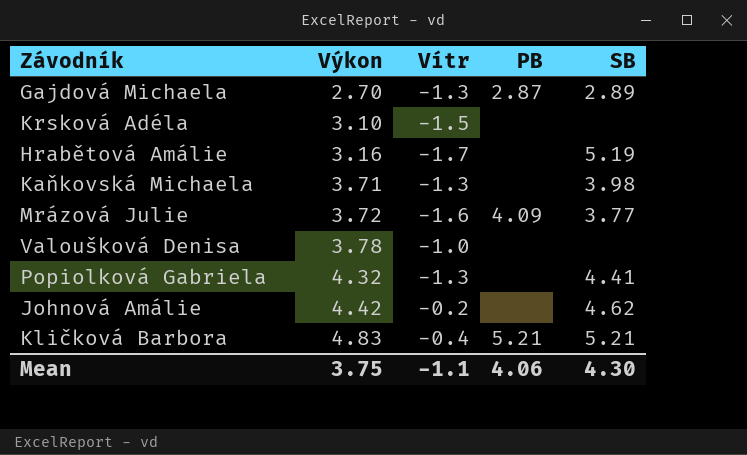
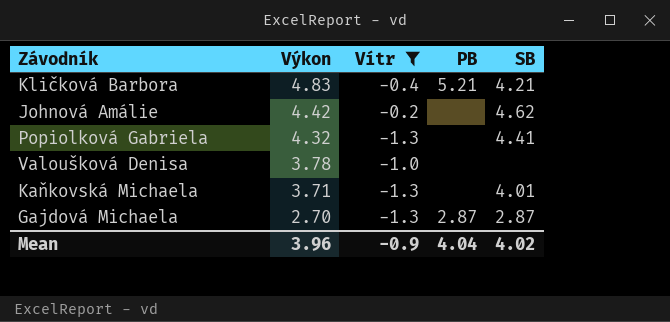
filter: none -> Vítr >= -1.3
row order: Výkon ascending -> Výkon descending
Kličková Barbora | SB: 5.21 -> 4.21
Kaňkovská Michaela | SB: 3.98 -> 4.01
Gajdová Michaela | SB: 2.89 -> 2.87
Mean | Výkon: 3.75 -> 3.96
Mean | Vítr: -1.1 -> -0.9
Mean | PB: 4.06 -> 4.04
Mean | SB: 4.30 -> 4.02

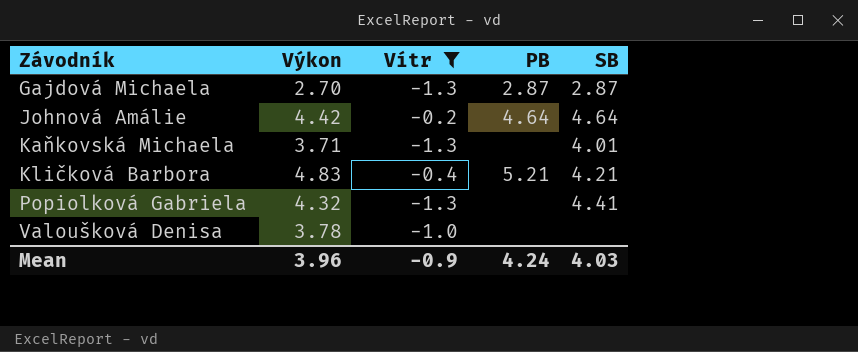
row order: Výkon descending -> Závodník ascending
Johnová Amálie | PB: none -> 4.64
Johnová Amálie | SB: 4.62 -> 4.64
Mean | PB: 4.04 -> 4.24
Mean | SB: 4.02 -> 4.03

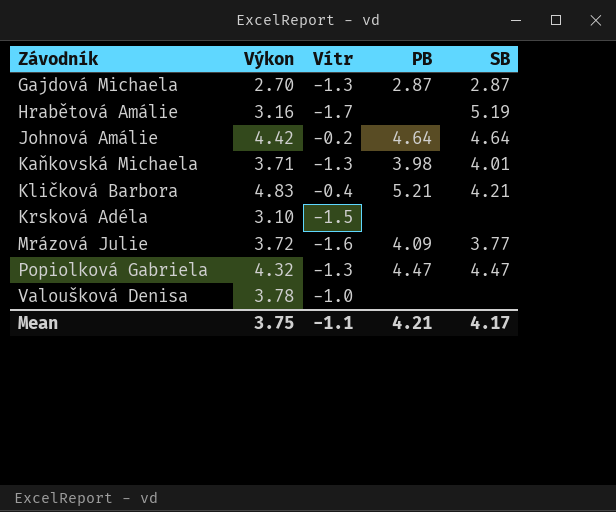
filter: Vítr >= -1.3 -> none
Kaňkovská Michaela | PB: none -> 3.98
Popiolková Gabriela | PB: none -> 4.47
Popiolková Gabriela | SB: 4.41 -> 4.47
Mean | Výkon: 3.96 -> 3.75
Mean | Vítr: -0.9 -> -1.1
Mean | PB: 4.24 -> 4.21
Mean | SB: 4.03 -> 4.17

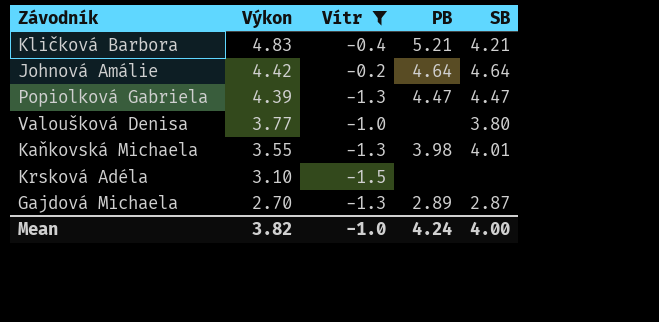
filter: none -> Vítr >= -1.5
row order: Závodník ascending -> Výkon descending
Popiolková Gabriela | Výkon: 4.32 -> 4.39
Valoušková Denisa | Výkon: 3.78 -> 3.77
Valoušková Denisa | SB: none -> 3.80
Kaňkovská Michaela | Výkon: 3.71 -> 3.55
Gajdová Michaela | PB: 2.87 -> 2.89
Mean | Výkon: 3.75 -> 3.82
Mean | Vítr: -1.1 -> -1.0
Mean | PB: 4.21 -> 4.24
Mean | SB: 4.17 -> 4.00

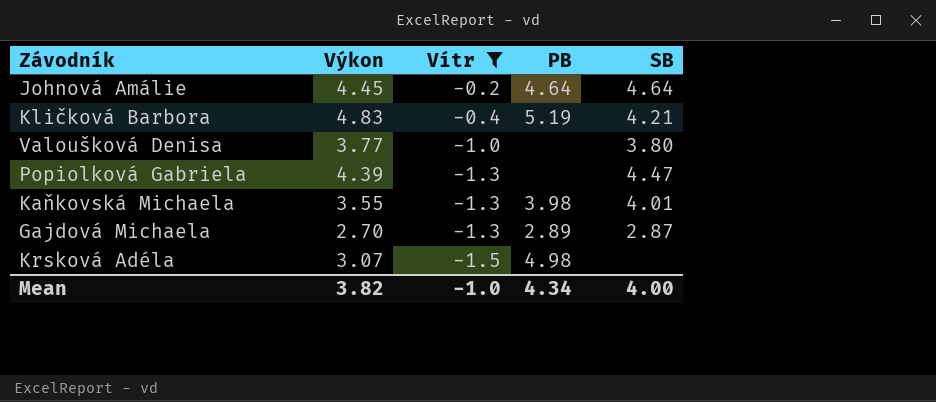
row order: Výkon descending -> Vítr descending
Johnová Amálie | Výkon: 4.42 -> 4.45
Kličková Barbora | PB: 5.21 -> 5.19
Popiolková Gabriela | PB: 4.47 -> none
Krsková Adéla | Výkon: 3.10 -> 3.07
Krsková Adéla | PB: none -> 4.98
Mean | PB: 4.24 -> 4.34

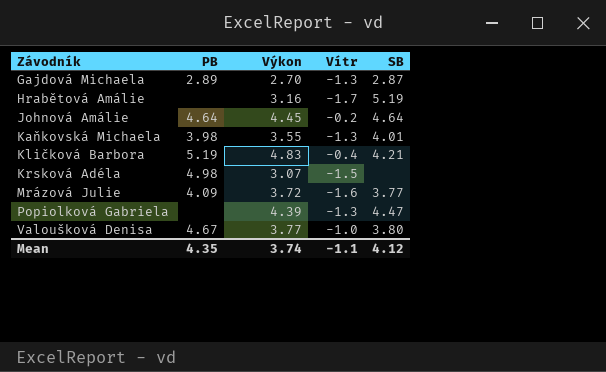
filter: Vítr >= -1.5 -> none
row order: Vítr descending -> Závodník ascending
column PB | position: 4 -> 2
Valoušková Denisa | PB: none -> 4.67
Mean | PB: 4.34 -> 4.35
Mean | Výkon: 3.82 -> 3.74
Mean | Vítr: -1.0 -> -1.1
Mean | SB: 4.00 -> 4.12

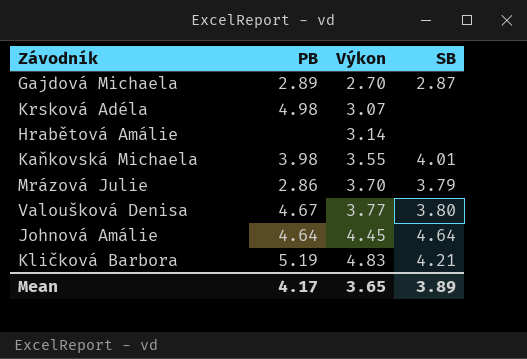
row order: Závodník ascending -> Výkon ascending
column Vítr | position: 4 -> none
row Popiolková Gabriela: none | 4.39 | -1.3 | 4.47 -> none
Hrabětová Amálie | Výkon: 3.16 -> 3.14
Hrabětová Amálie | SB: 5.19 -> none
Mrázová Julie | PB: 4.09 -> 2.86
Mrázová Julie | Výkon: 3.72 -> 3.70
Mrázová Julie | SB: 3.77 -> 3.79
Mean | PB: 4.35 -> 4.17
Mean | Výkon: 3.74 -> 3.65
Mean | SB: 4.12 -> 3.89

